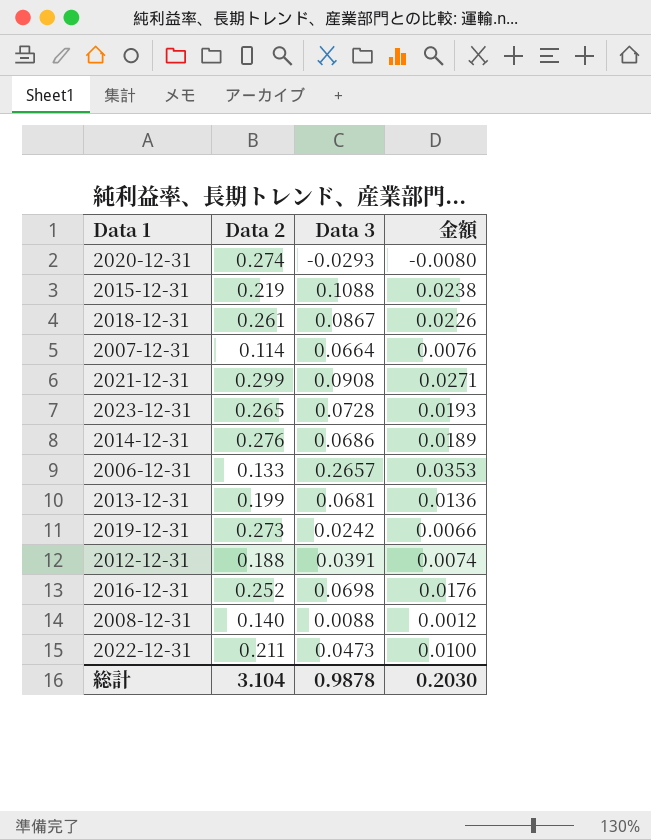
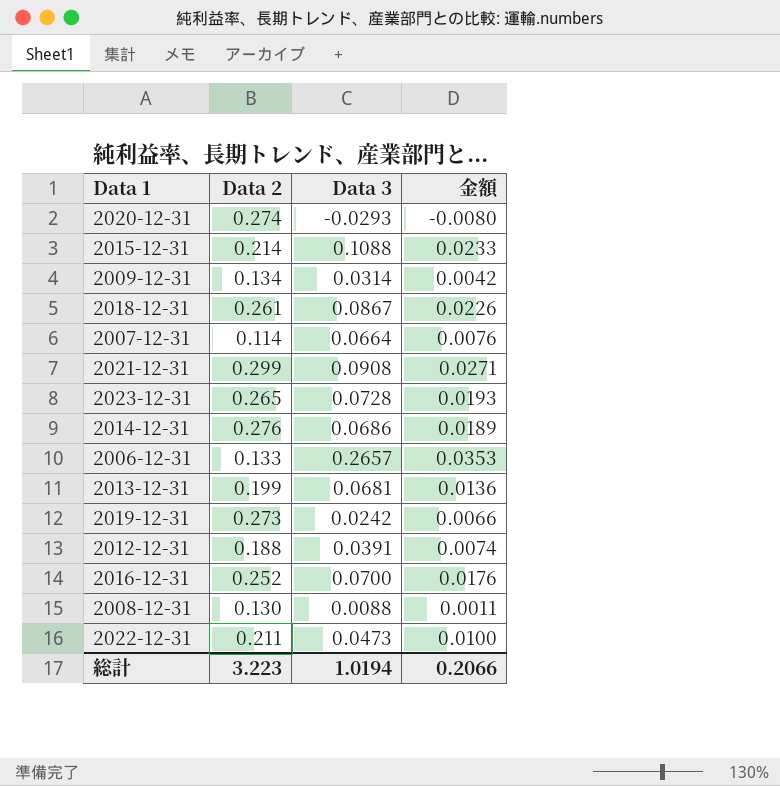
2015-12-31 | Data 2: 0.219 -> 0.214
2015-12-31 | 金額: 0.0238 -> 0.0233
row 2009-12-31: none -> 0.134 | 0.0314 | 0.0042
2016-12-31 | Data 3: 0.0698 -> 0.0700
2008-12-31 | Data 2: 0.140 -> 0.130
2008-12-31 | 金額: 0.0012 -> 0.0011
総計 | Data 2: 3.104 -> 3.223
総計 | Data 3: 0.9878 -> 1.0194
総計 | 金額: 0.2030 -> 0.2066

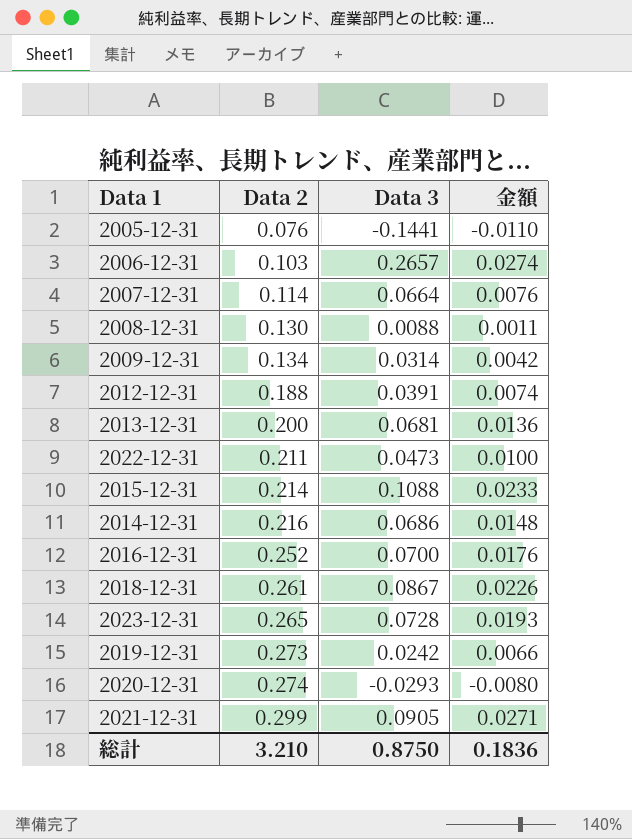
row order: none -> Data 2 ascending
row 2005-12-31: none -> 0.076 | -0.1441 | -0.0110
2006-12-31 | Data 2: 0.133 -> 0.103
2006-12-31 | 金額: 0.0353 -> 0.0274
2013-12-31 | Data 2: 0.199 -> 0.200
2014-12-31 | Data 2: 0.276 -> 0.216
2014-12-31 | 金額: 0.0189 -> 0.0148
2021-12-31 | Data 3: 0.0908 -> 0.0905
総計 | Data 2: 3.223 -> 3.210
総計 | Data 3: 1.0194 -> 0.8750
総計 | 金額: 0.2066 -> 0.1836

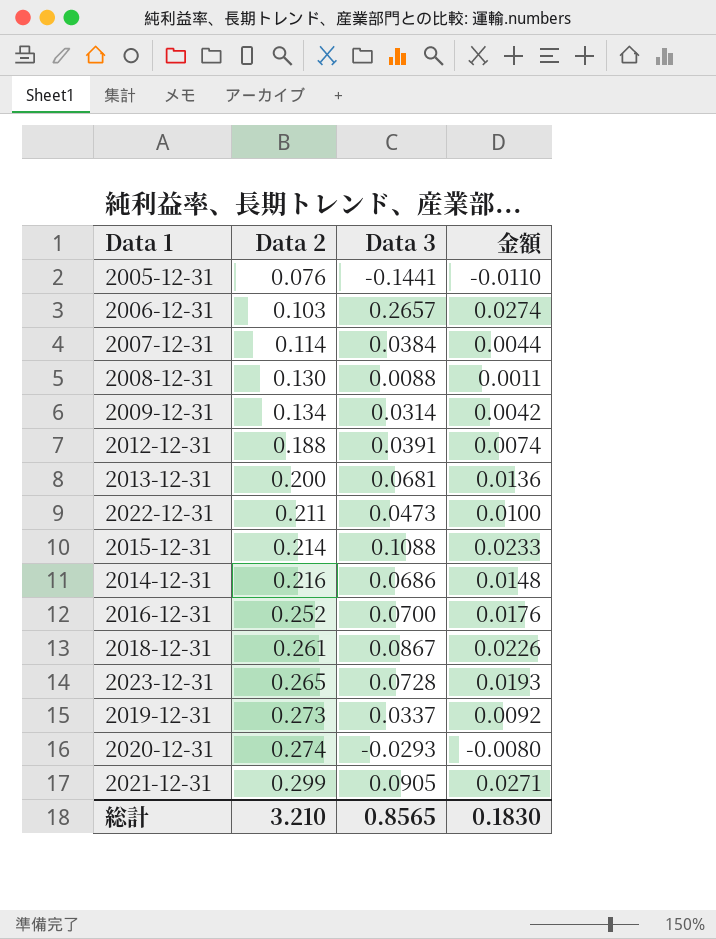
2007-12-31 | Data 3: 0.0664 -> 0.0384
2007-12-31 | 金額: 0.0076 -> 0.0044
2019-12-31 | Data 3: 0.0242 -> 0.0337
2019-12-31 | 金額: 0.0066 -> 0.0092
総計 | Data 3: 0.8750 -> 0.8565
総計 | 金額: 0.1836 -> 0.1830

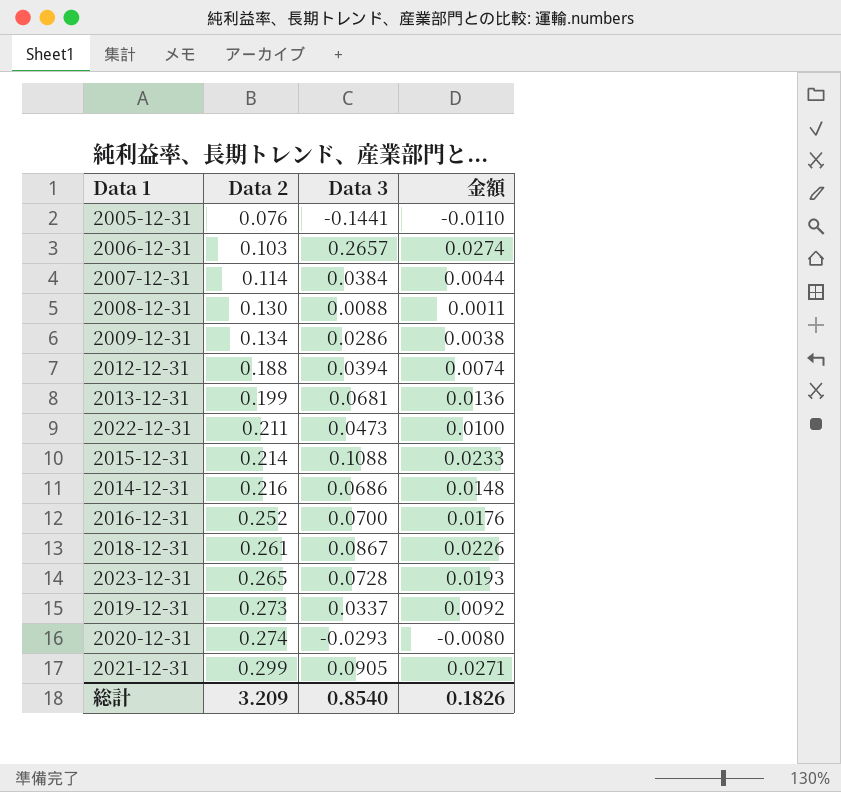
2009-12-31 | Data 3: 0.0314 -> 0.0286
2009-12-31 | 金額: 0.0042 -> 0.0038
2012-12-31 | Data 3: 0.0391 -> 0.0394
2013-12-31 | Data 2: 0.200 -> 0.199
総計 | Data 2: 3.210 -> 3.209
総計 | Data 3: 0.8565 -> 0.8540
総計 | 金額: 0.1830 -> 0.1826

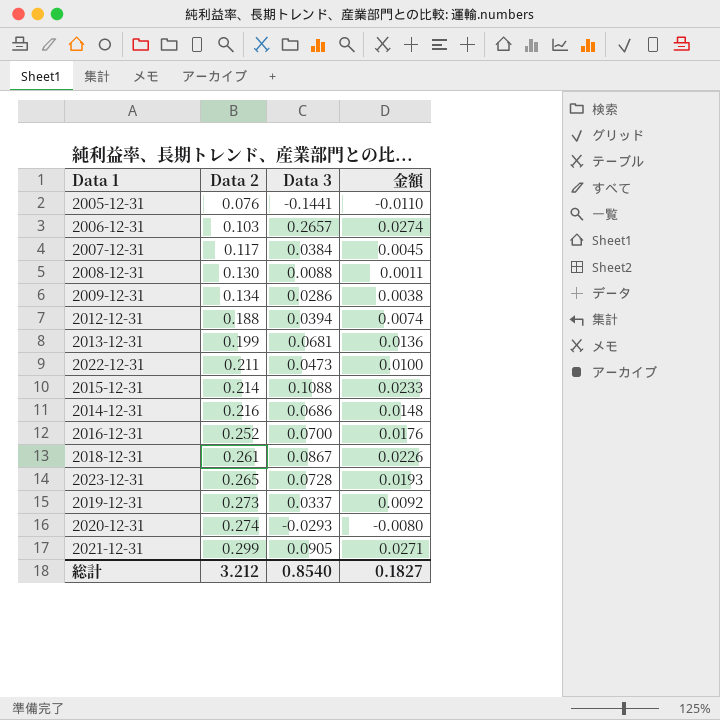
2007-12-31 | Data 2: 0.114 -> 0.117
2007-12-31 | 金額: 0.0044 -> 0.0045
総計 | Data 2: 3.209 -> 3.212
総計 | 金額: 0.1826 -> 0.1827

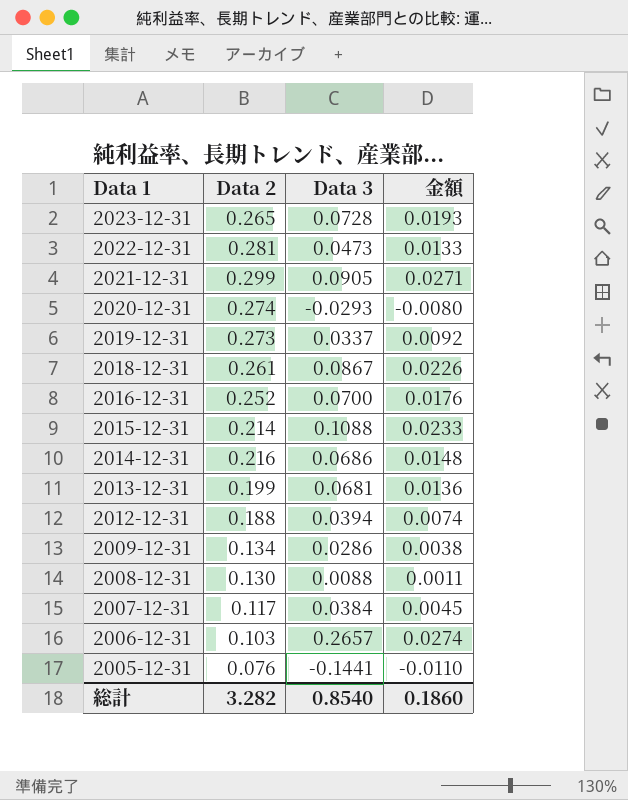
row order: Data 2 ascending -> Data 1 descending
2022-12-31 | Data 2: 0.211 -> 0.281
2022-12-31 | 金額: 0.0100 -> 0.0133
総計 | Data 2: 3.212 -> 3.282
総計 | 金額: 0.1827 -> 0.1860

